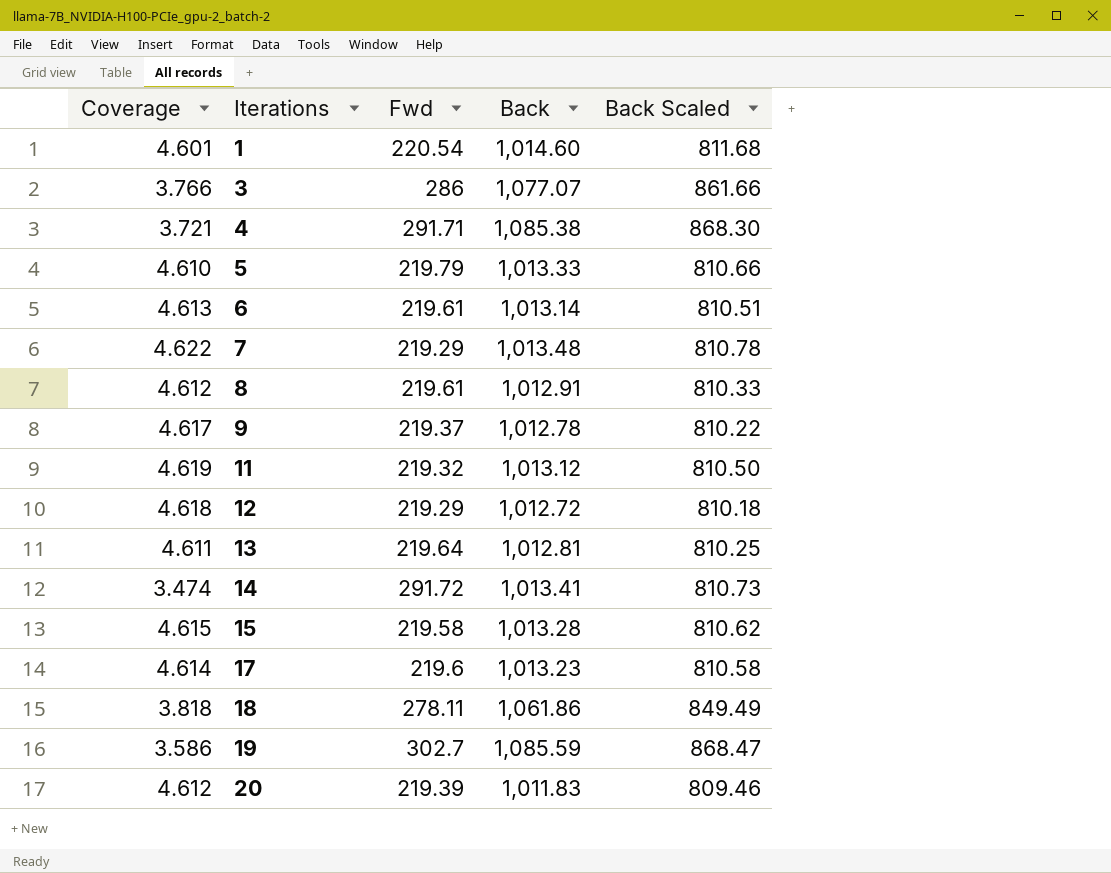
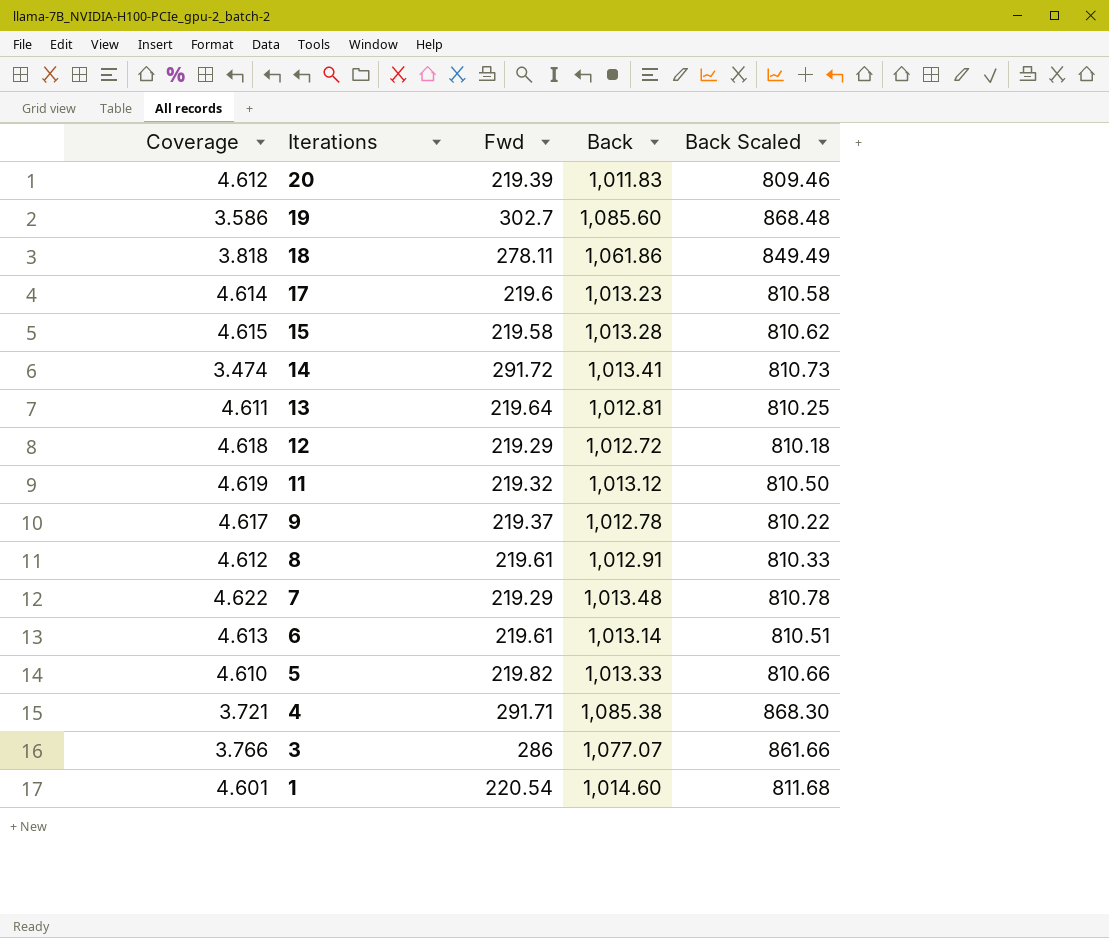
row order: Iterations ascending -> Iterations descending
19 | Back: 1,085.59 -> 1,085.60
19 | Back Scaled: 868.47 -> 868.48
5 | Fwd: 219.79 -> 219.82

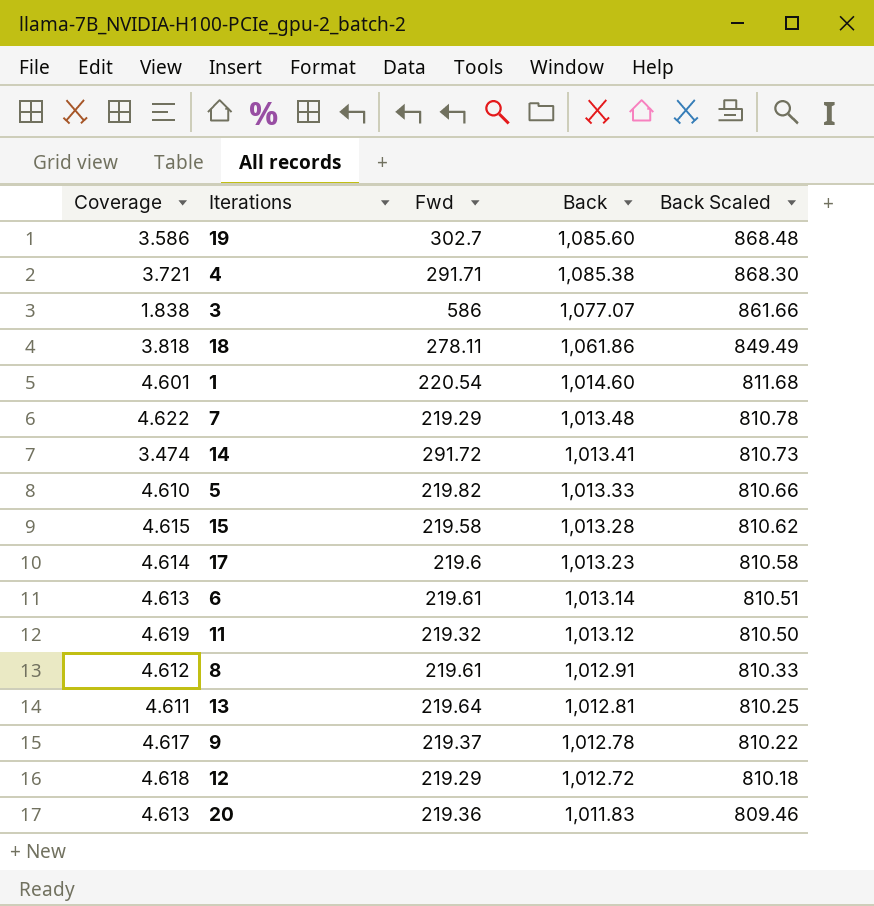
row order: Iterations descending -> Back descending
3 | Coverage: 3.766 -> 1.838
3 | Fwd: 286 -> 586
20 | Coverage: 4.612 -> 4.613
20 | Fwd: 219.39 -> 219.36

